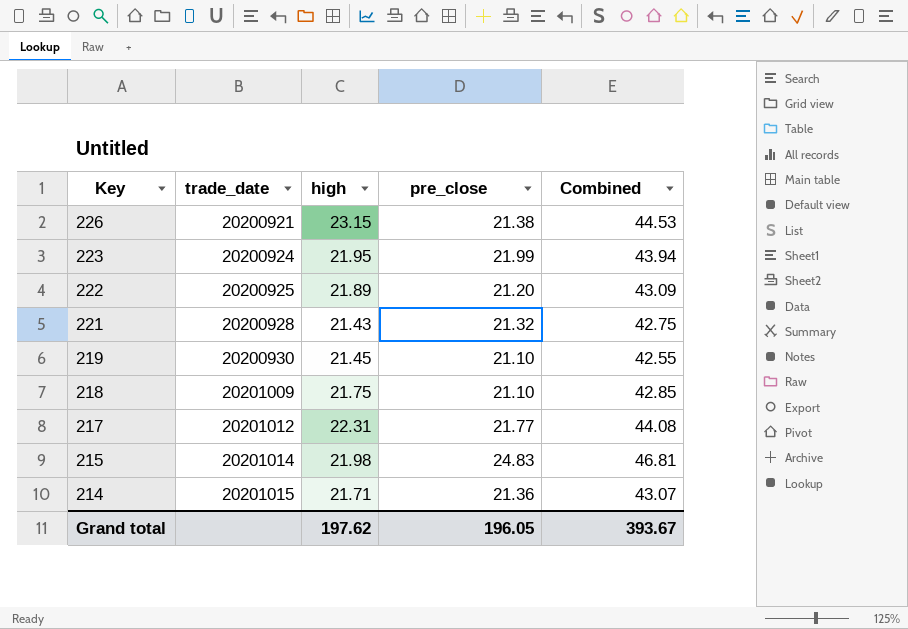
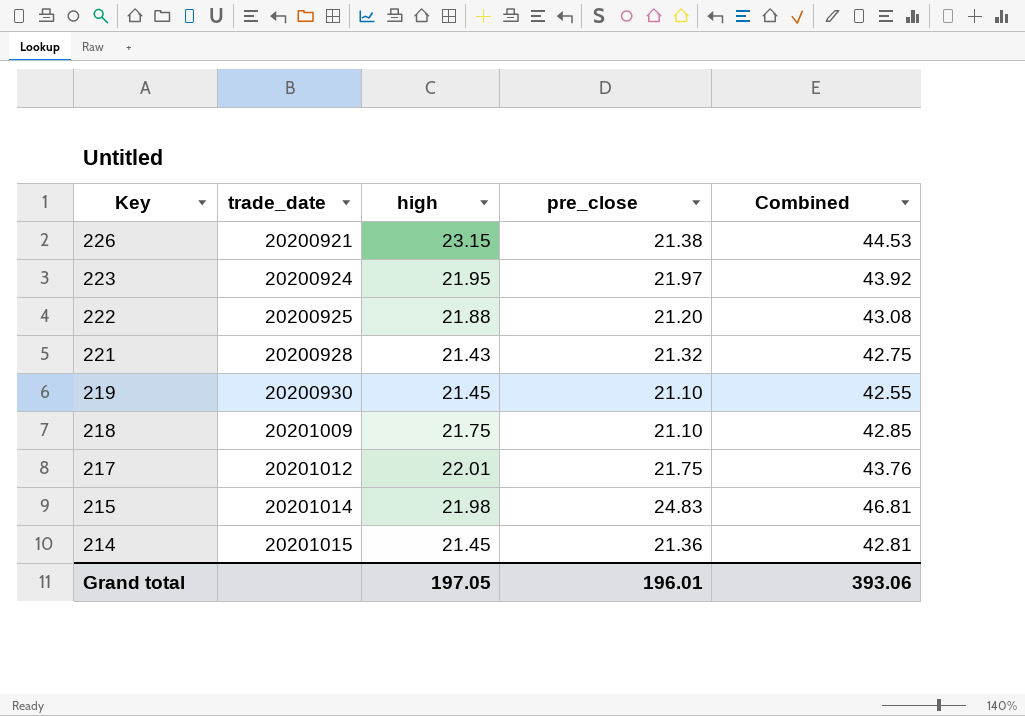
223 | pre_close: 21.99 -> 21.97
223 | Combined: 43.94 -> 43.92
222 | high: 21.89 -> 21.88
222 | Combined: 43.09 -> 43.08
217 | high: 22.31 -> 22.01
217 | pre_close: 21.77 -> 21.75
217 | Combined: 44.08 -> 43.76
214 | high: 21.71 -> 21.45
214 | Combined: 43.07 -> 42.81
Grand total | high: 197.62 -> 197.05
Grand total | pre_close: 196.05 -> 196.01
Grand total | Combined: 393.67 -> 393.06

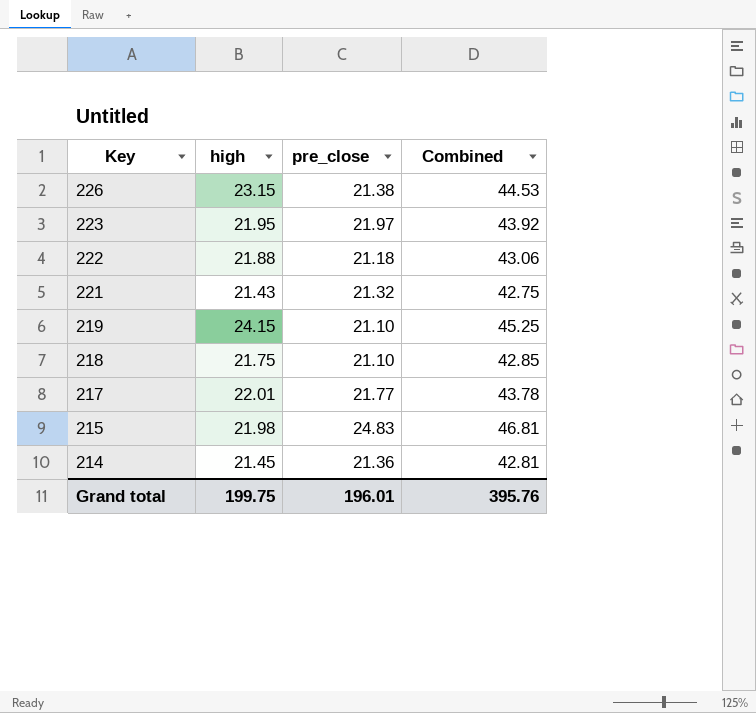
column trade_date | position: 2 -> none
222 | pre_close: 21.20 -> 21.18
222 | Combined: 43.08 -> 43.06
219 | high: 21.45 -> 24.15
219 | Combined: 42.55 -> 45.25
217 | pre_close: 21.75 -> 21.77
217 | Combined: 43.76 -> 43.78
Grand total | high: 197.05 -> 199.75
Grand total | Combined: 393.06 -> 395.76

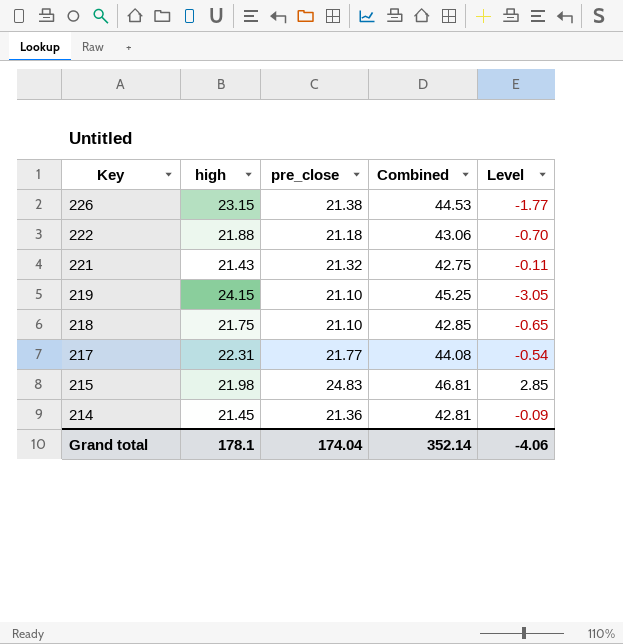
column Level | formula: none -> [pre_close] - [high]
row 223: 21.95 | 21.97 | 43.92 -> none
217 | high: 22.01 -> 22.31
217 | Combined: 43.78 -> 44.08
Grand total | high: 199.75 -> 178.1
Grand total | pre_close: 196.01 -> 174.04
Grand total | Combined: 395.76 -> 352.14

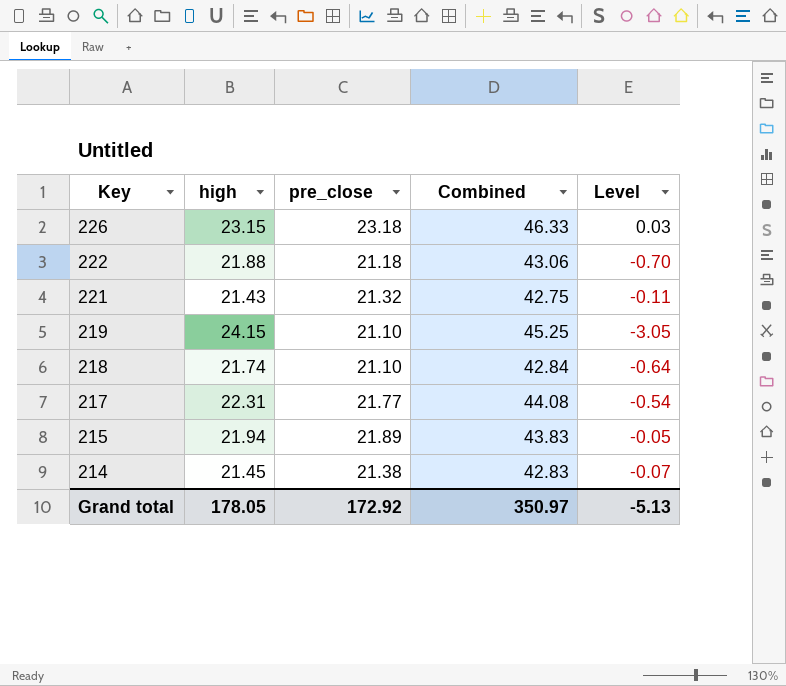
226 | pre_close: 21.38 -> 23.18
226 | Combined: 44.53 -> 46.33
226 | Level: -1.77 -> 0.03
218 | high: 21.75 -> 21.74
218 | Combined: 42.85 -> 42.84
218 | Level: -0.65 -> -0.64
215 | high: 21.98 -> 21.94
215 | pre_close: 24.83 -> 21.89
215 | Combined: 46.81 -> 43.83
215 | Level: 2.85 -> -0.05
214 | pre_close: 21.36 -> 21.38
214 | Combined: 42.81 -> 42.83
214 | Level: -0.09 -> -0.07
Grand total | high: 178.1 -> 178.05
Grand total | pre_close: 174.04 -> 172.92
Grand total | Combined: 352.14 -> 350.97
Grand total | Level: -4.06 -> -5.13

